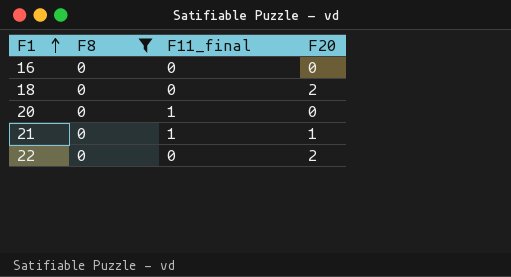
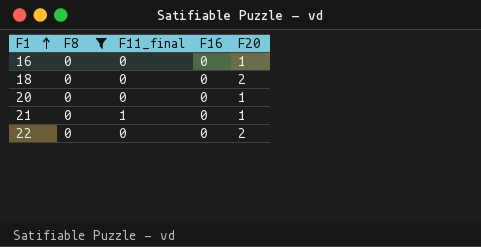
column F16 | position: none -> 4
16 | F20: 0 -> 1
20 | F11_final: 1 -> 0
20 | F20: 0 -> 1

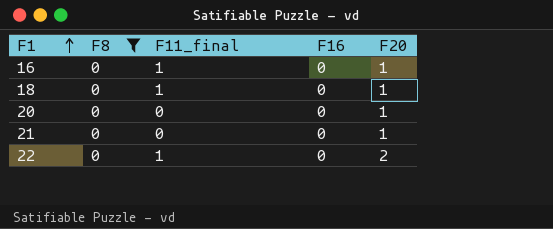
16 | F11_final: 0 -> 1
18 | F11_final: 0 -> 1
18 | F20: 2 -> 1
21 | F11_final: 1 -> 0
22 | F11_final: 0 -> 1

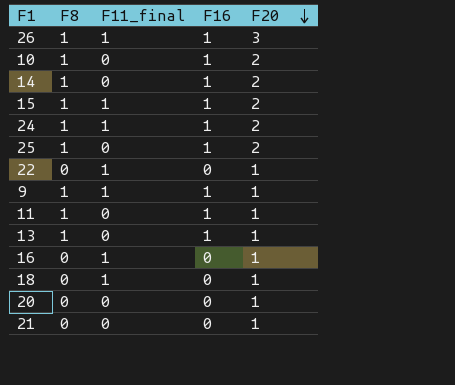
filter: F8 = 0 -> none
row order: F1 ascending -> F20 descending
22 | F20: 2 -> 1

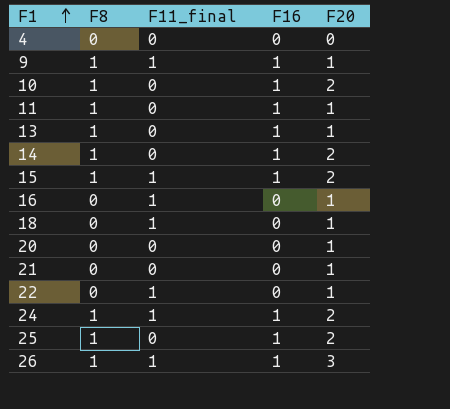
row order: F20 descending -> F1 ascending
row 4: none -> 0 | 0 | 0 | 0

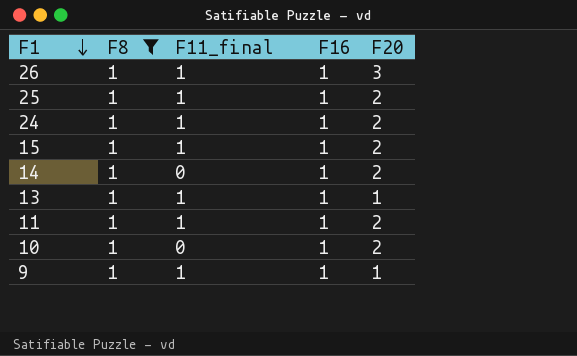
filter: none -> F8 = 1
row order: F1 ascending -> F1 descending
25 | F11_final: 0 -> 1
13 | F11_final: 0 -> 1
11 | F11_final: 0 -> 1
11 | F20: 1 -> 2

